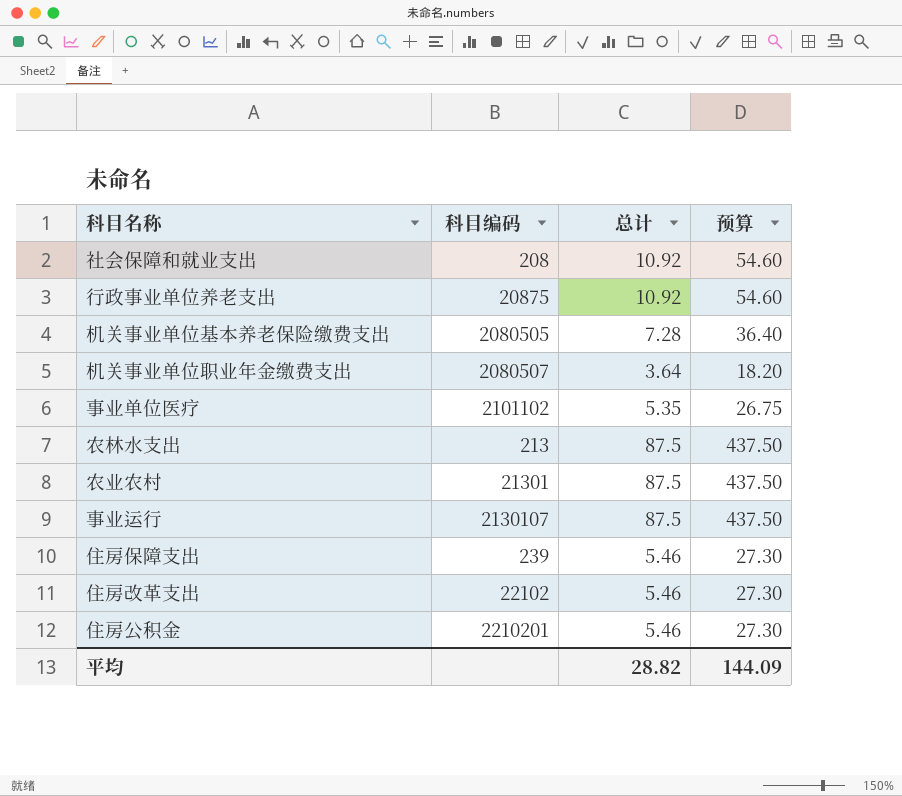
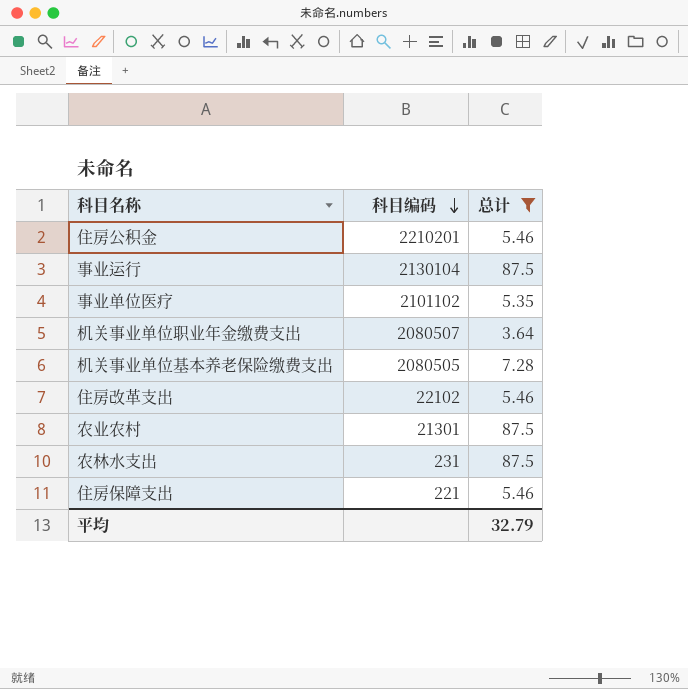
filter: none -> 总计 != 10.92
row order: none -> 科目编码 descending
column 预算 | formula: [总计] * 5 -> none
事业运行 | 科目编码: 2130107 -> 2130104
农林水支出 | 科目编码: 213 -> 231
住房保障支出 | 科目编码: 239 -> 221
平均 | 总计: 28.82 -> 32.79

